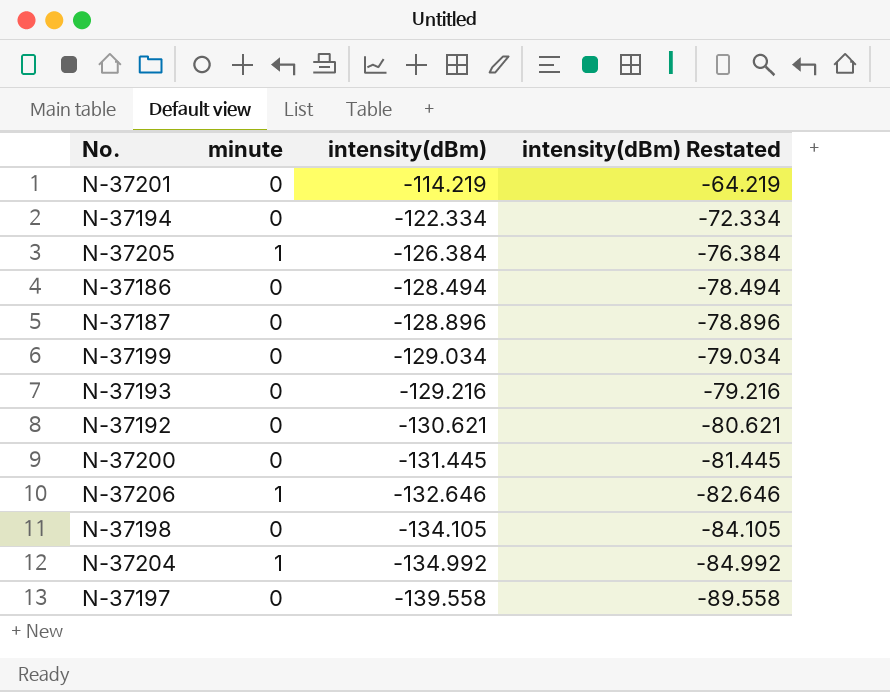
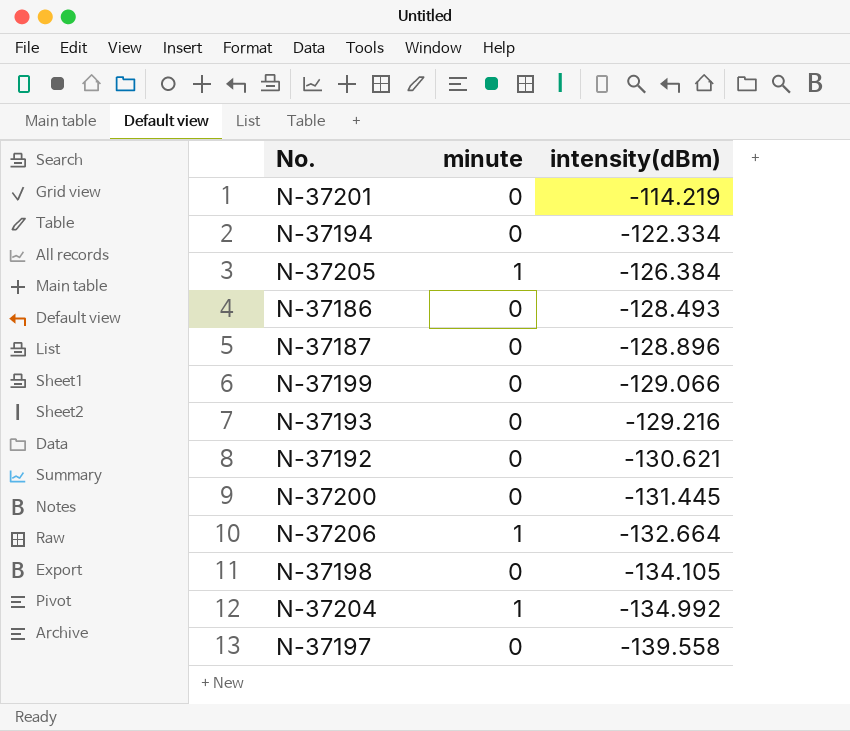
column intensity(dBm) Restated | formula: [intensity(dBm)] + 50 -> none
N-37186 | intensity(dBm): -128.494 -> -128.493
N-37199 | intensity(dBm): -129.034 -> -129.066
N-37206 | intensity(dBm): -132.646 -> -132.664

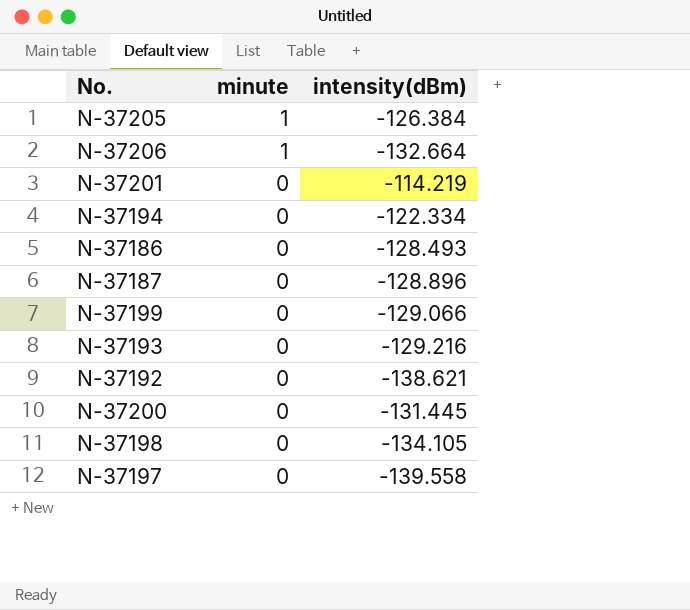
row order: intensity(dBm) descending -> minute descending
row N-37204: 1 | -134.992 -> none
N-37192 | intensity(dBm): -130.621 -> -138.621

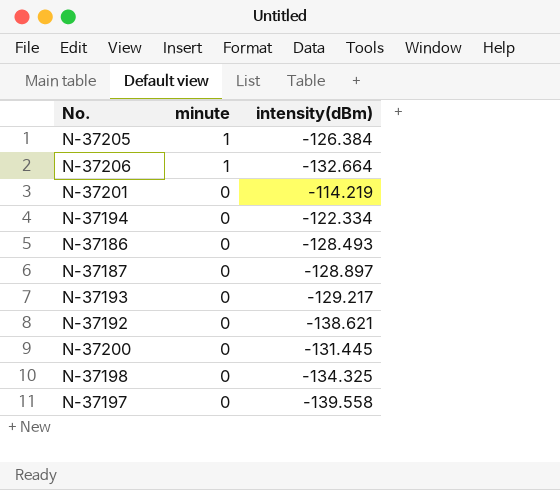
row N-37199: 0 | -129.066 -> none
N-37187 | intensity(dBm): -128.896 -> -128.897
N-37193 | intensity(dBm): -129.216 -> -129.217
N-37198 | intensity(dBm): -134.105 -> -134.325

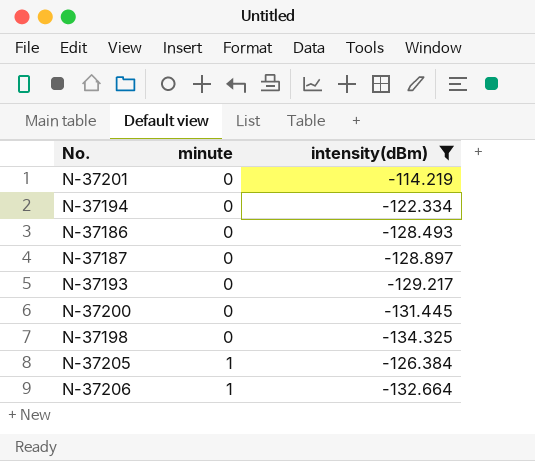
filter: none -> intensity(dBm) >= -134.325
row order: minute descending -> minute ascending

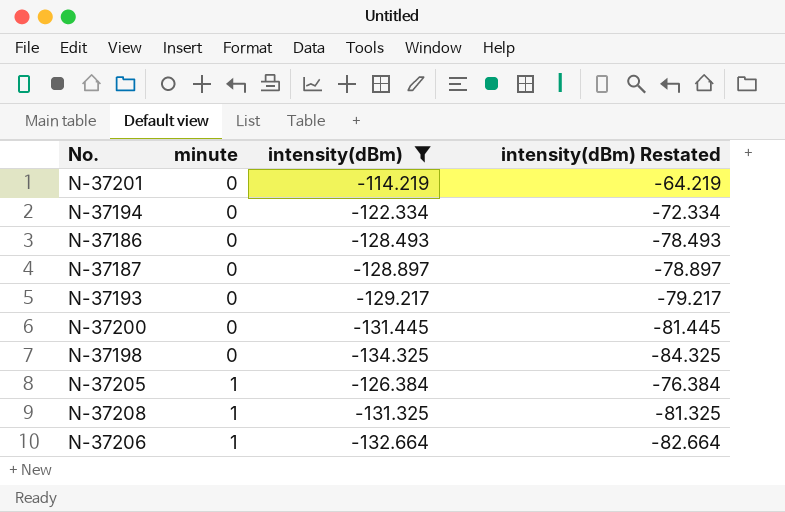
column intensity(dBm) Restated | formula: none -> [intensity(dBm)] + 50
row N-37208: none -> 1 | -131.325 | -81.325

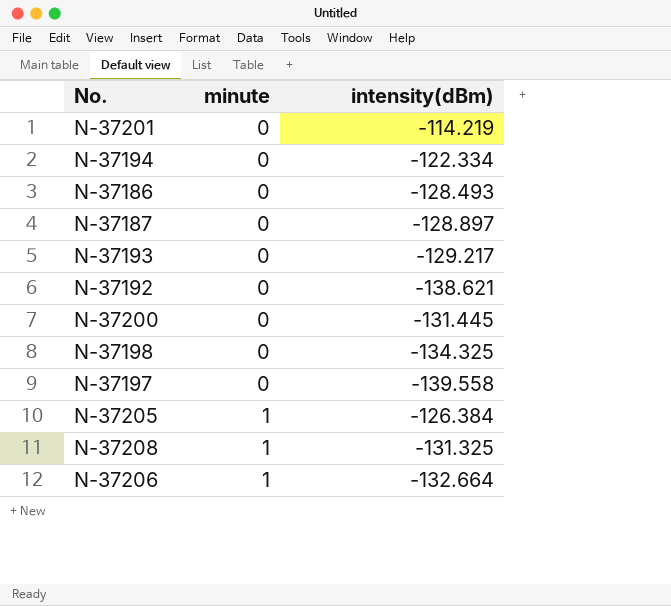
filter: intensity(dBm) >= -134.325 -> none
column intensity(dBm) Restated | formula: [intensity(dBm)] + 50 -> none

